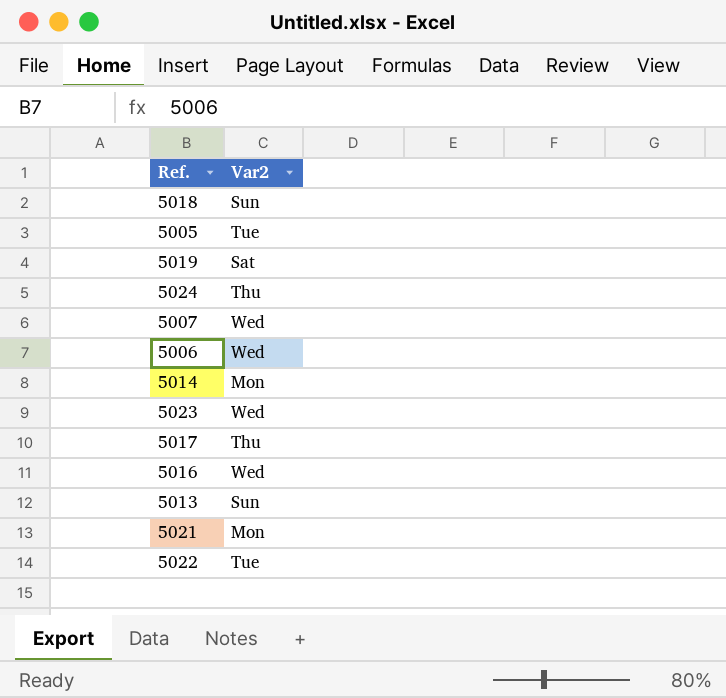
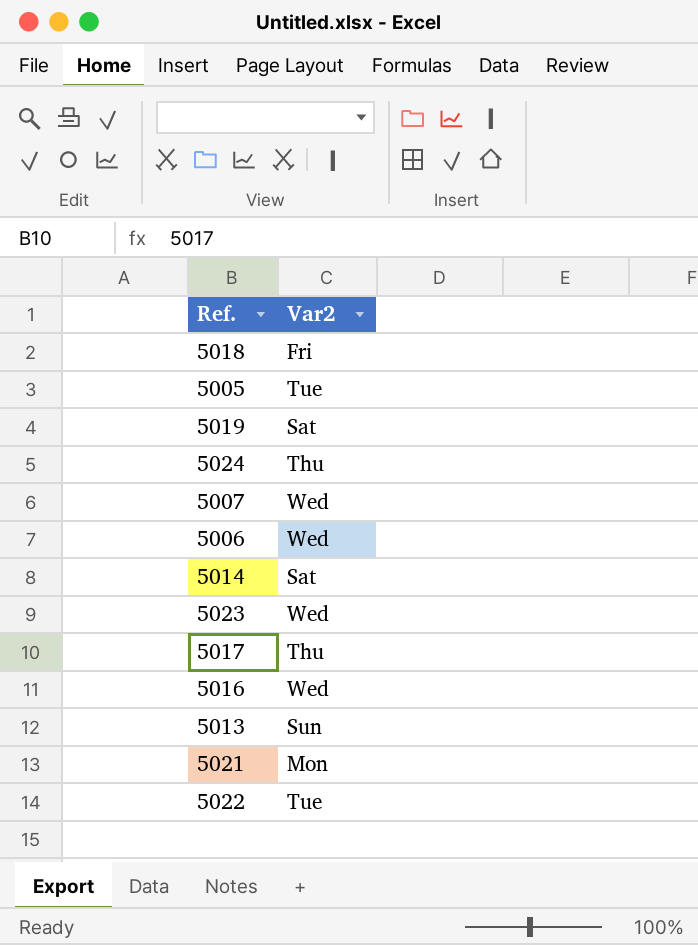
5018 | Var2: Sun -> Fri
5014 | Var2: Mon -> Sat

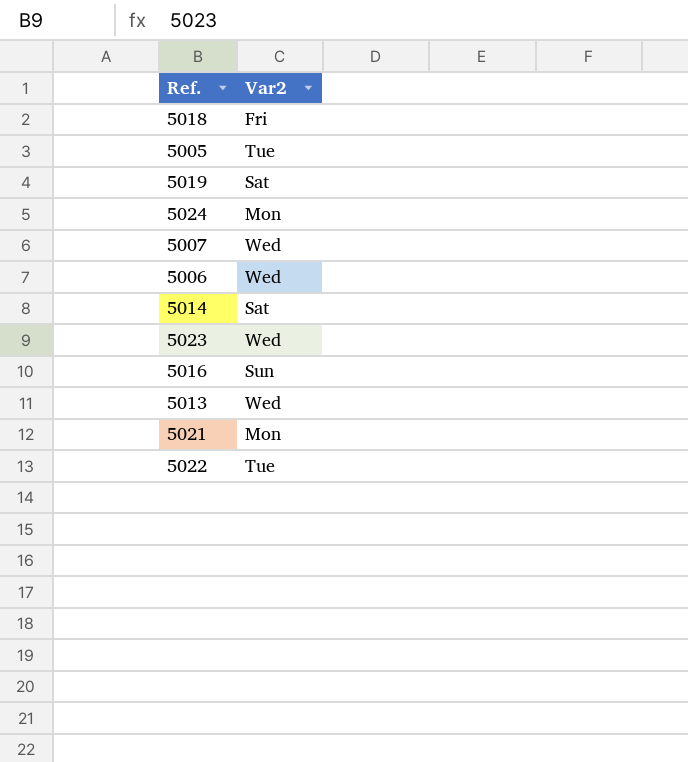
row 5017: Thu -> none
5024 | Var2: Thu -> Mon
5016 | Var2: Wed -> Sun
5013 | Var2: Sun -> Wed

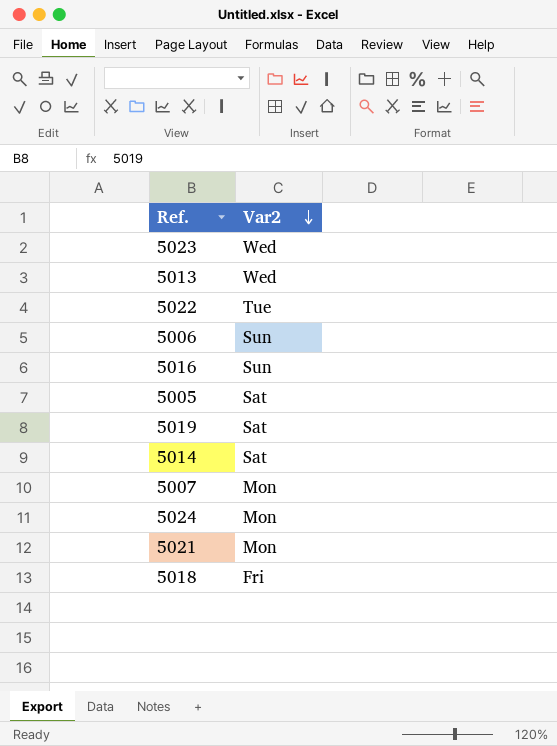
row order: none -> Var2 descending
5006 | Var2: Wed -> Sun
5005 | Var2: Tue -> Sat
5007 | Var2: Wed -> Mon

